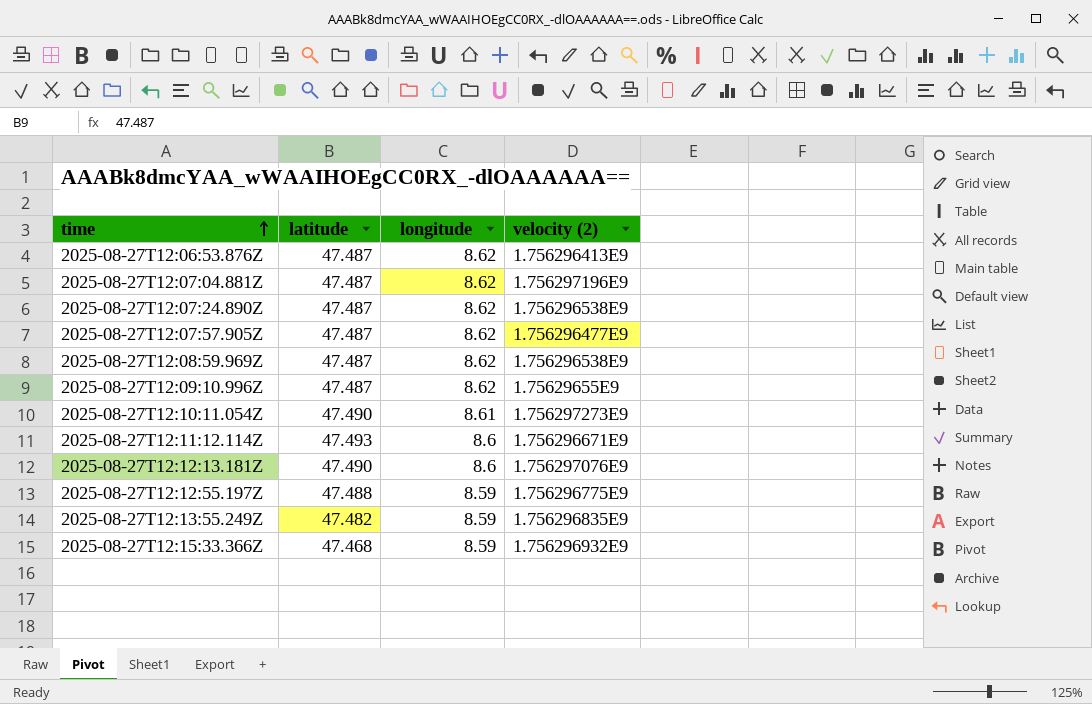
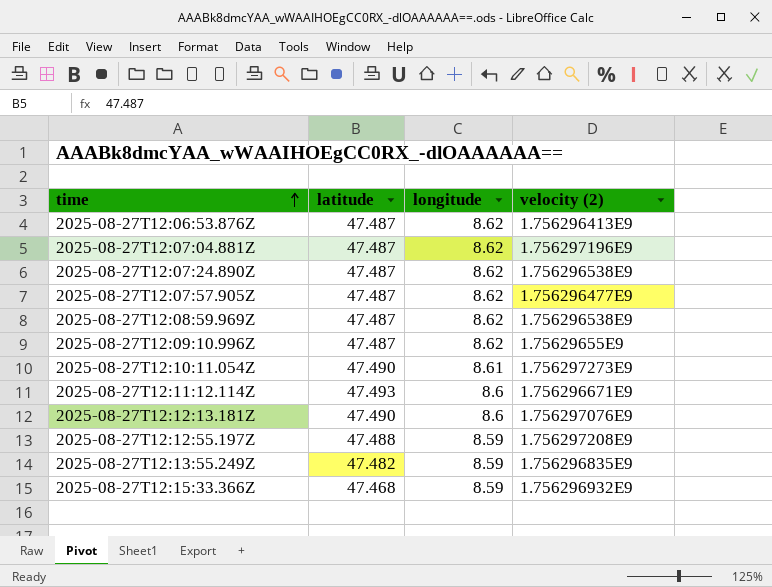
2025-08-27T12:12:55.197Z | velocity (2): 1.756296775E9 -> 1.756297208E9

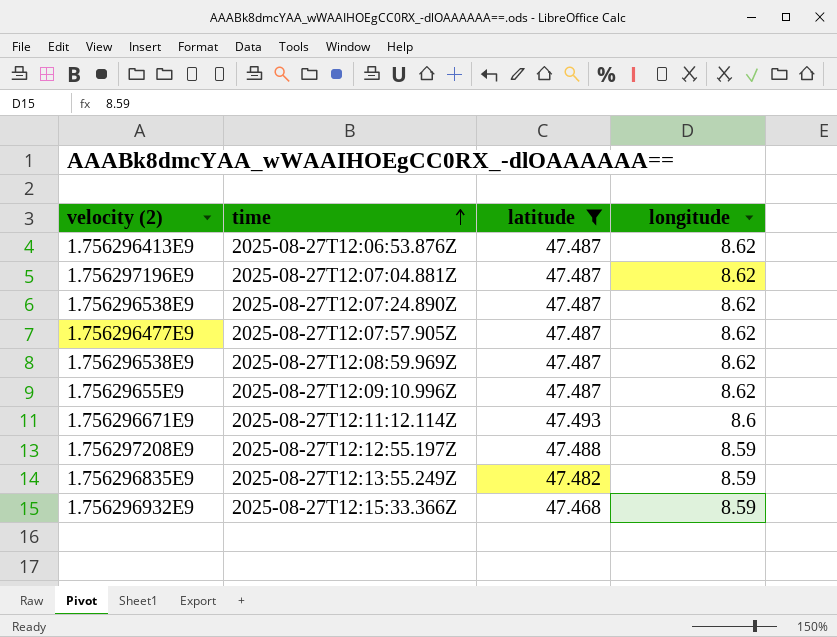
filter: none -> latitude != 47.490
column velocity (2) | position: 4 -> 1

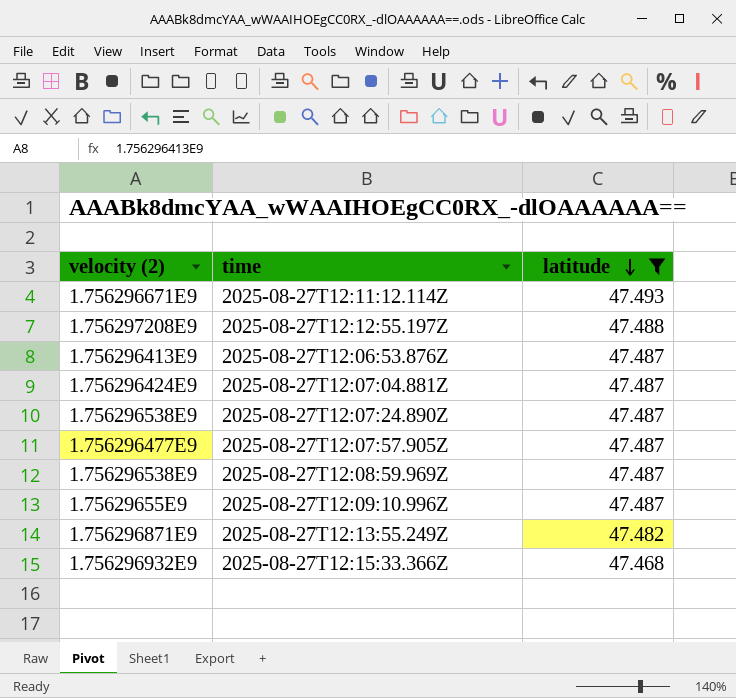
row order: time ascending -> latitude descending
column longitude | position: 4 -> none
2025-08-27T12:07:04.881Z | velocity (2): 1.756297196E9 -> 1.756296424E9
2025-08-27T12:13:55.249Z | velocity (2): 1.756296835E9 -> 1.756296871E9

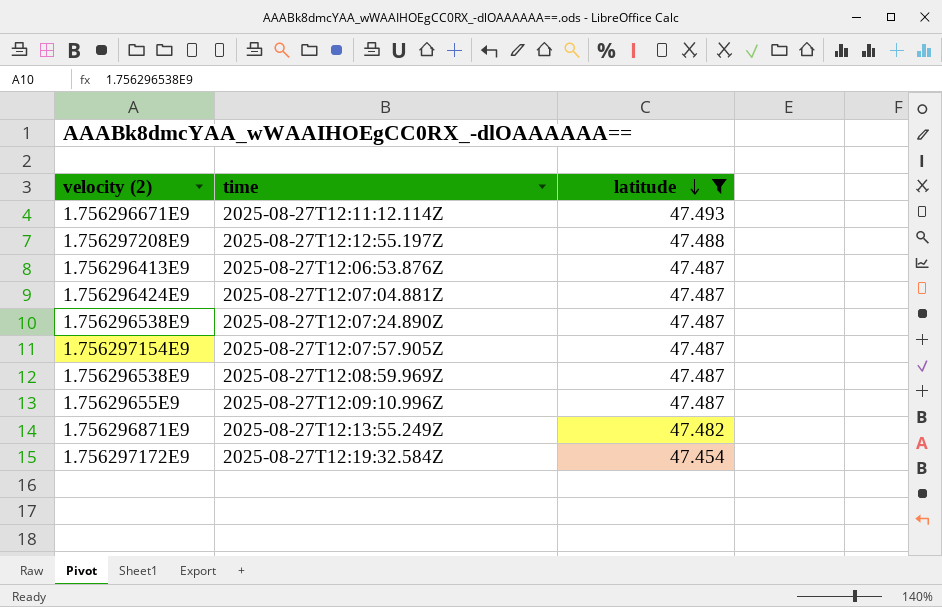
row 2025-08-27T12:15:33.366Z: 1.756296932E9 | 47.468 -> none
2025-08-27T12:07:57.905Z | velocity (2): 1.756296477E9 -> 1.756297154E9
row 2025-08-27T12:19:32.584Z: none -> 1.756297172E9 | 47.454

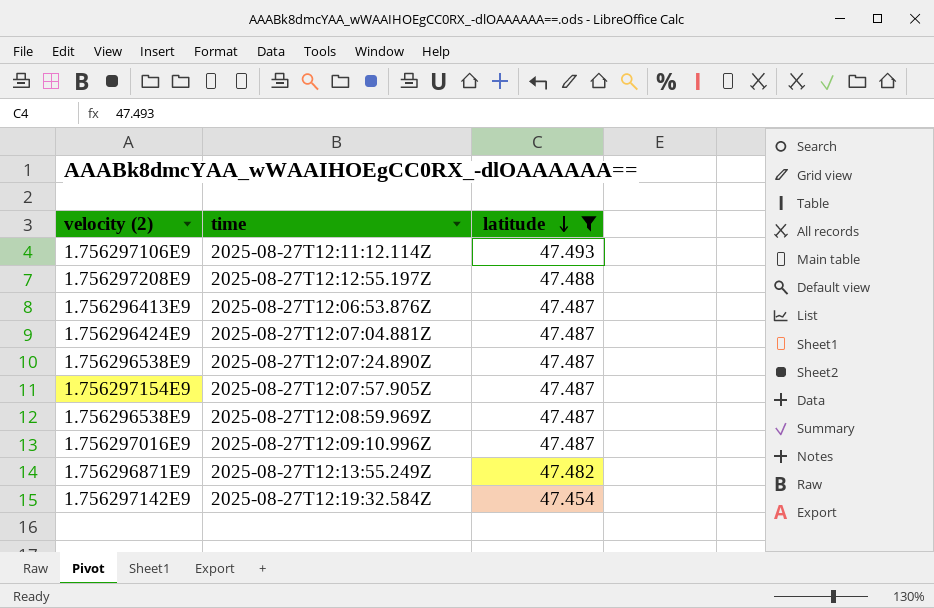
2025-08-27T12:11:12.114Z | velocity (2): 1.756296671E9 -> 1.756297106E9
2025-08-27T12:09:10.996Z | velocity (2): 1.75629655E9 -> 1.756297016E9
2025-08-27T12:19:32.584Z | velocity (2): 1.756297172E9 -> 1.756297142E9

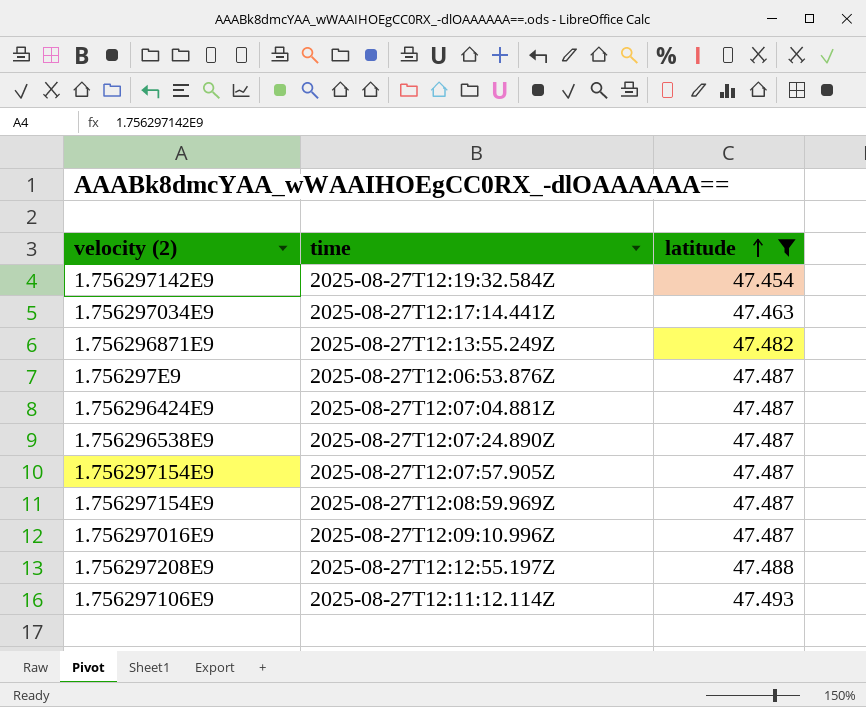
row order: latitude descending -> latitude ascending
row 2025-08-27T12:17:14.441Z: none -> 1.756297034E9 | 47.463
2025-08-27T12:06:53.876Z | velocity (2): 1.756296413E9 -> 1.756297E9
2025-08-27T12:08:59.969Z | velocity (2): 1.756296538E9 -> 1.756297154E9

